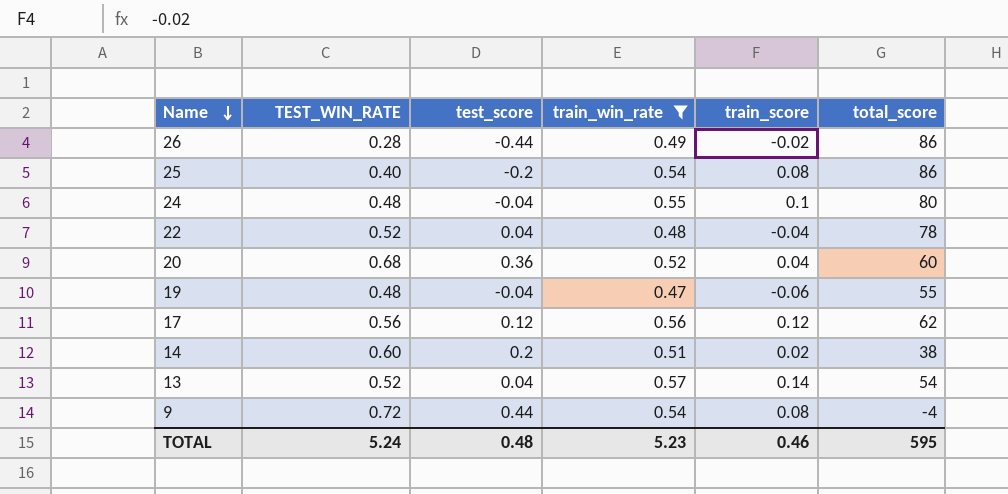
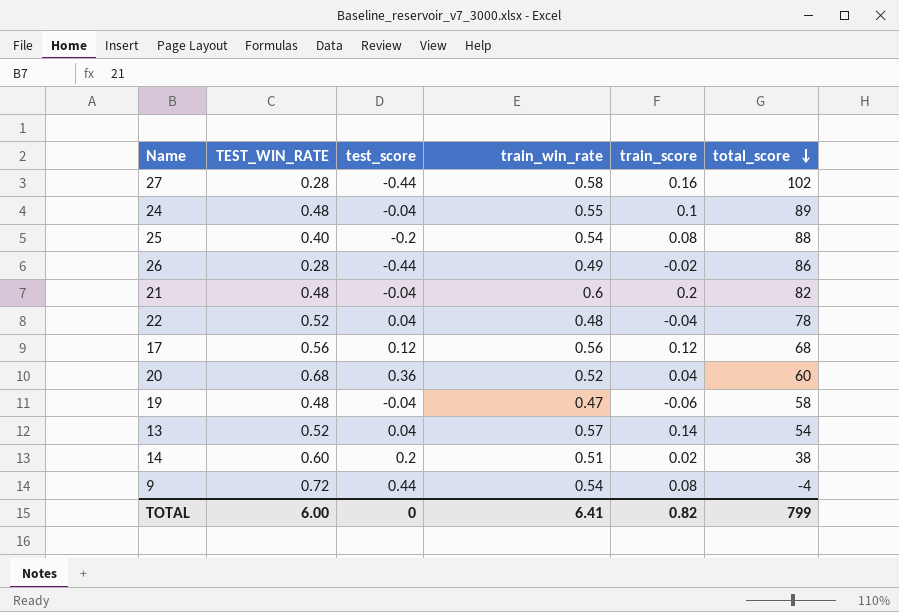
filter: train_win_rate <= 0.57 -> none
row order: Name descending -> total_score descending
24 | total_score: 80 -> 89
25 | total_score: 86 -> 88
17 | total_score: 62 -> 68
19 | total_score: 55 -> 58
TOTAL | TEST_WIN_RATE: 5.24 -> 6.00
TOTAL | test_score: 0.48 -> 0
TOTAL | train_win_rate: 5.23 -> 6.41
TOTAL | train_score: 0.46 -> 0.82
TOTAL | total_score: 595 -> 799

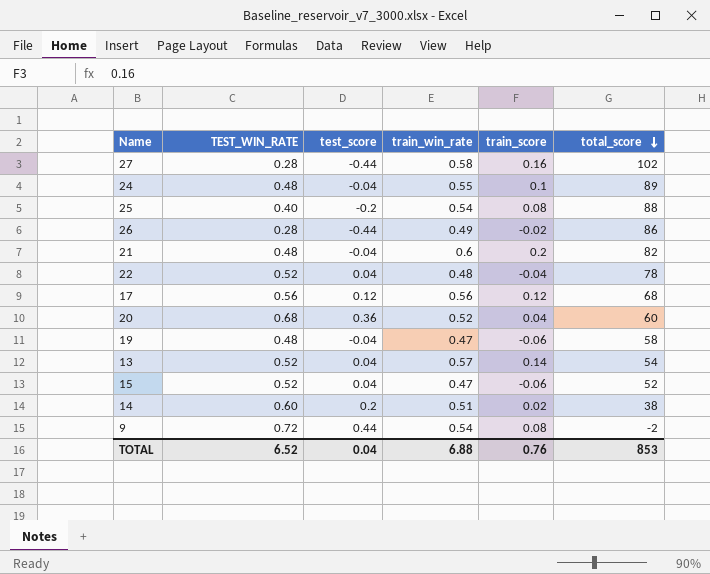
row 15: none -> 0.52 | 0.04 | 0.47 | -0.06 | 52
9 | total_score: -4 -> -2
TOTAL | TEST_WIN_RATE: 6.00 -> 6.52
TOTAL | test_score: 0 -> 0.04
TOTAL | train_win_rate: 6.41 -> 6.88
TOTAL | train_score: 0.82 -> 0.76
TOTAL | total_score: 799 -> 853

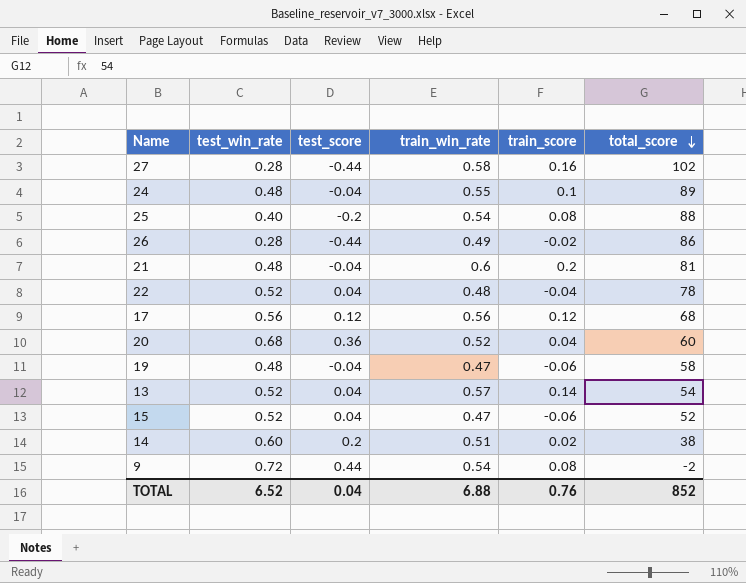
column name: TEST_WIN_RATE -> test_win_rate
21 | total_score: 82 -> 81
TOTAL | total_score: 853 -> 852

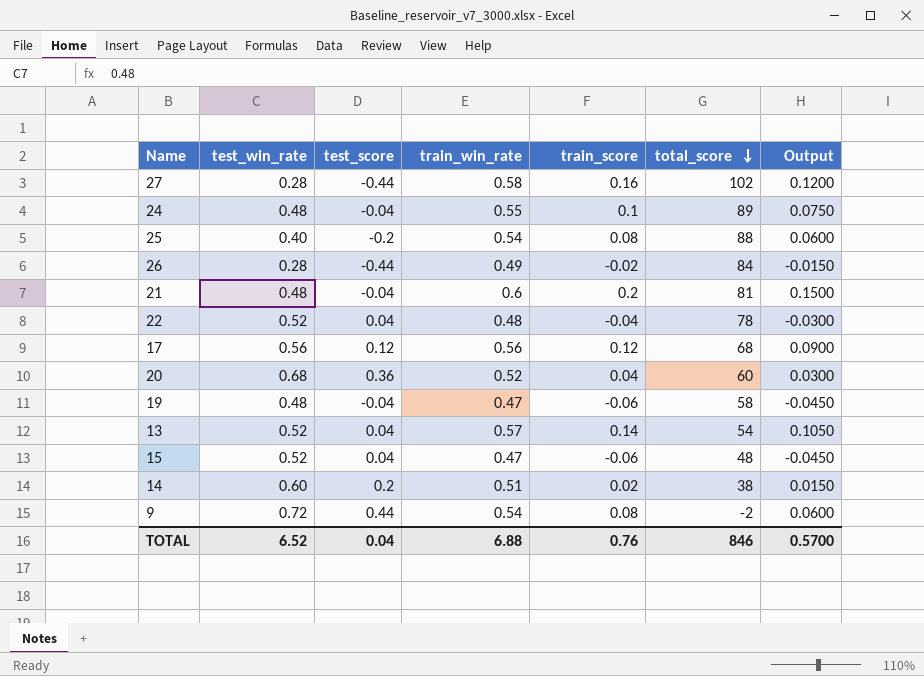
column Output | formula: none -> [train_score] * 0.75
26 | total_score: 86 -> 84
15 | total_score: 52 -> 48
TOTAL | total_score: 852 -> 846

